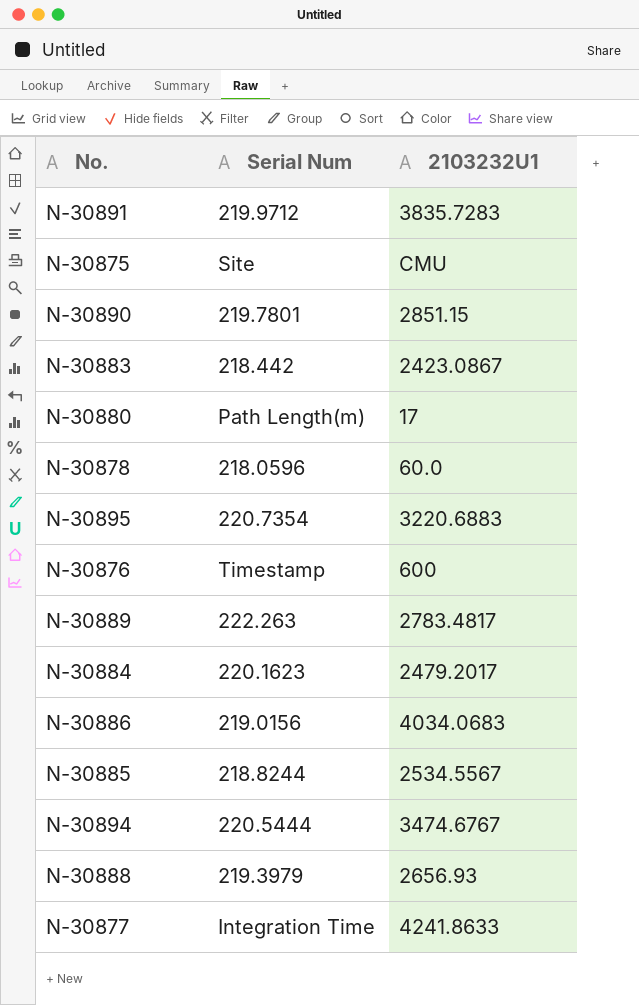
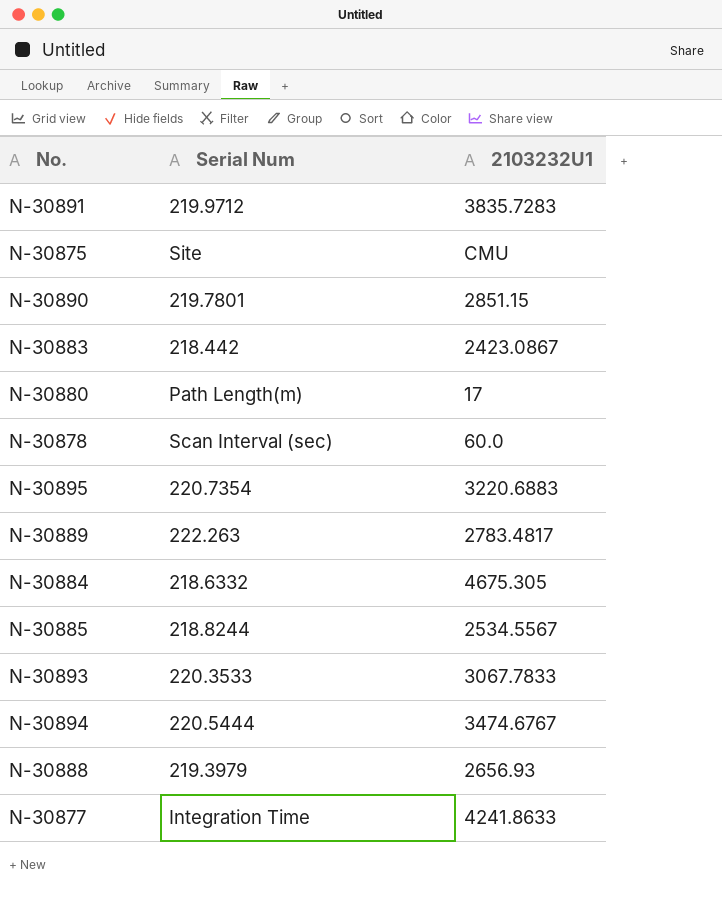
row N-30876: Timestamp | 600 -> none
row N-30886: 219.0156 | 4034.0683 -> none
N-30878 | Serial Num: 218.0596 -> Scan Interval (sec)
N-30884 | Serial Num: 220.1623 -> 218.6332
N-30884 | 2103232U1: 2479.2017 -> 4675.305
row N-30893: none -> 220.3533 | 3067.7833

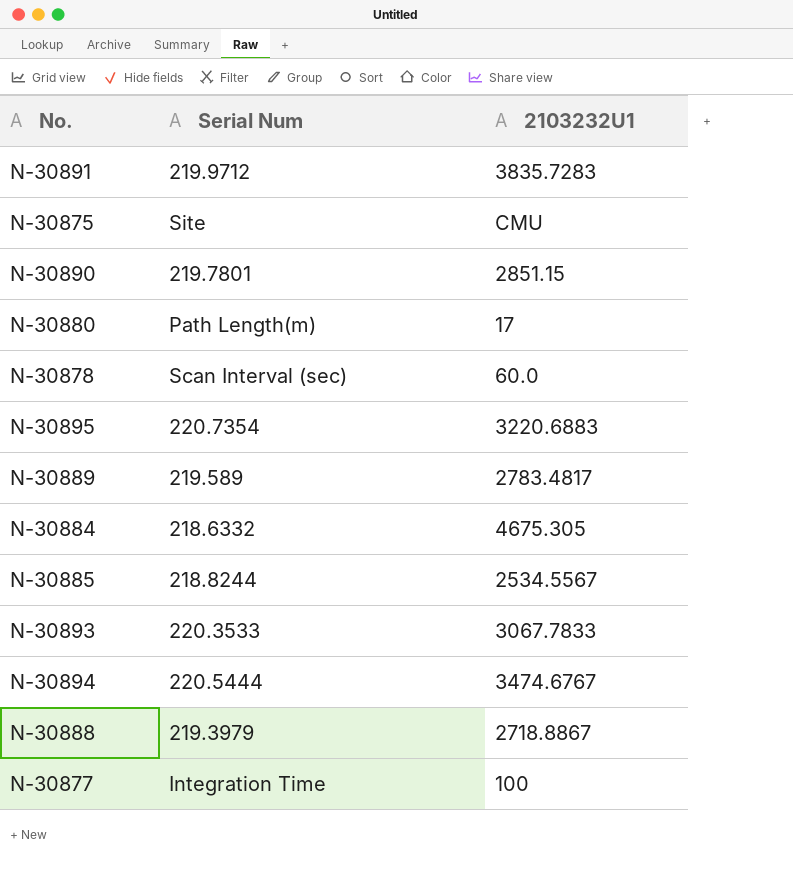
row N-30883: 218.442 | 2423.0867 -> none
N-30889 | Serial Num: 222.263 -> 219.589
N-30888 | 2103232U1: 2656.93 -> 2718.8867
N-30877 | 2103232U1: 4241.8633 -> 100

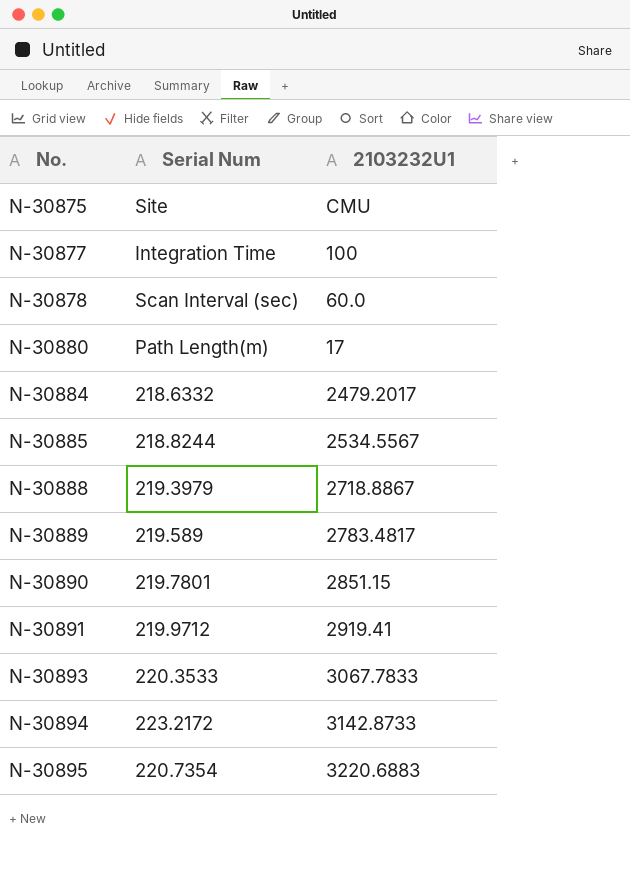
row order: none -> No. ascending
N-30884 | 2103232U1: 4675.305 -> 2479.2017
N-30891 | 2103232U1: 3835.7283 -> 2919.41
N-30894 | Serial Num: 220.5444 -> 223.2172
N-30894 | 2103232U1: 3474.6767 -> 3142.8733

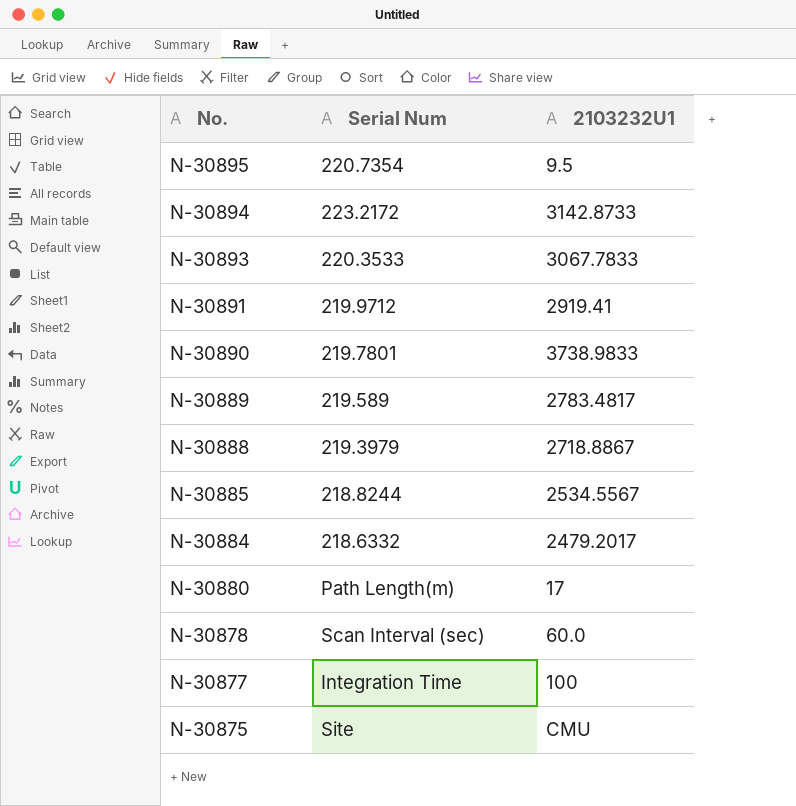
row order: No. ascending -> No. descending
N-30895 | 2103232U1: 3220.6883 -> 9.5
N-30890 | 2103232U1: 2851.15 -> 3738.9833

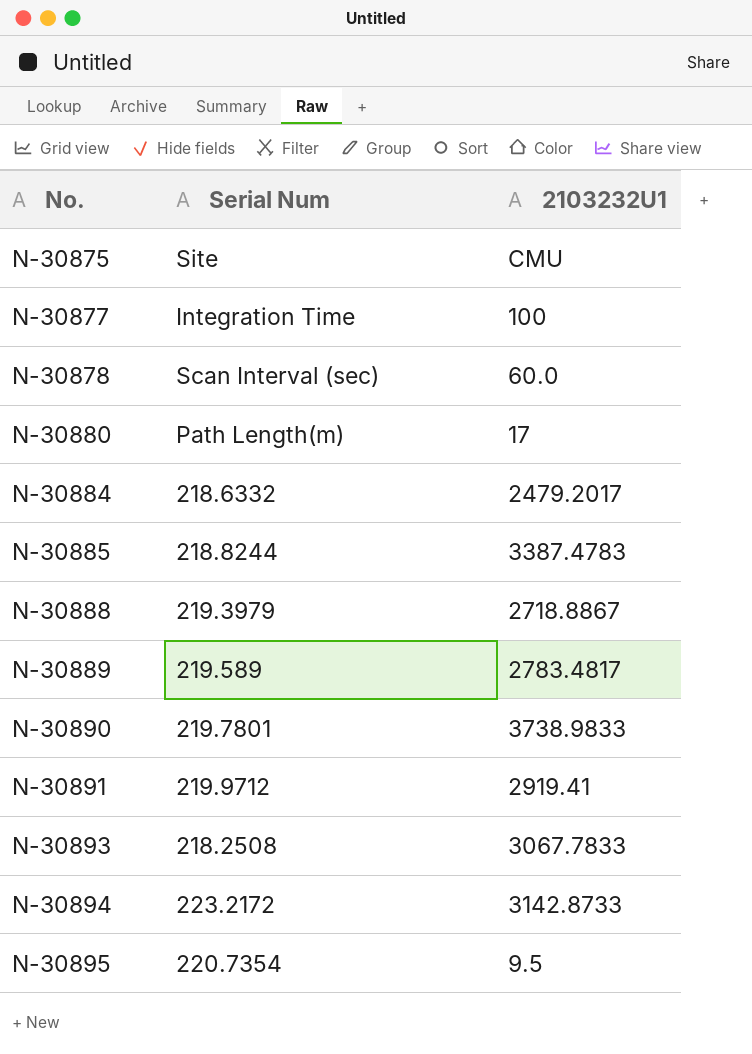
row order: No. descending -> No. ascending
N-30885 | 2103232U1: 2534.5567 -> 3387.4783
N-30893 | Serial Num: 220.3533 -> 218.2508

